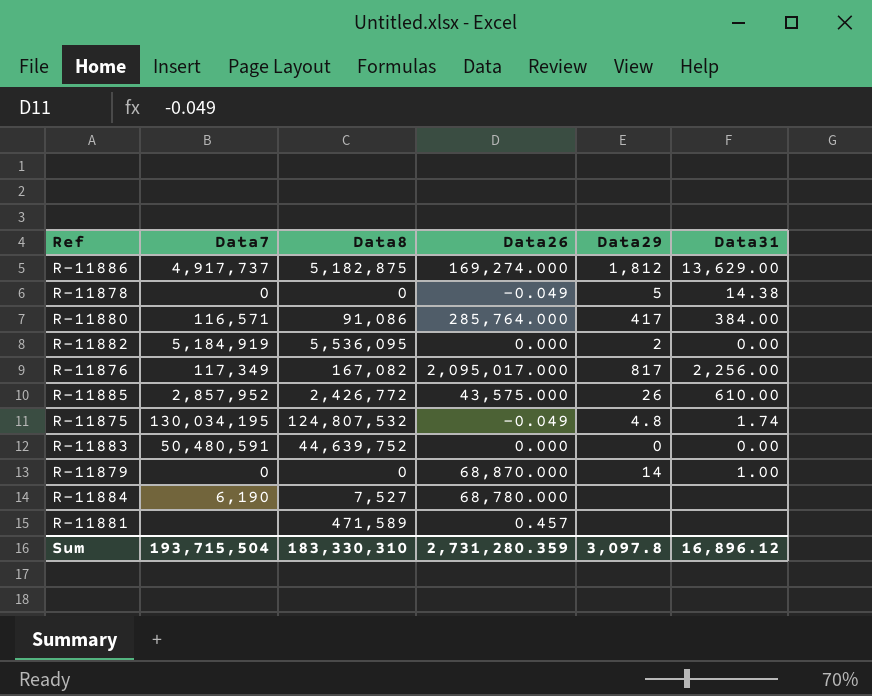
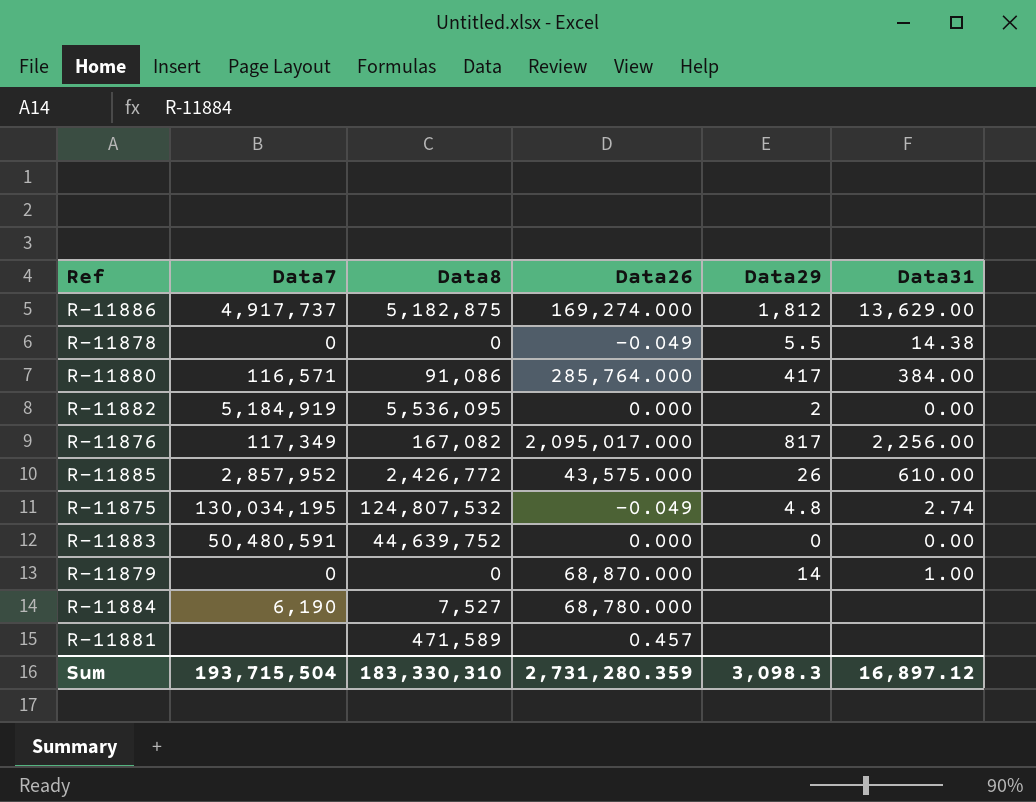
R-11878 | Data29: 5 -> 5.5
R-11875 | Data31: 1.74 -> 2.74
Sum | Data29: 3,097.8 -> 3,098.3
Sum | Data31: 16,896.12 -> 16,897.12

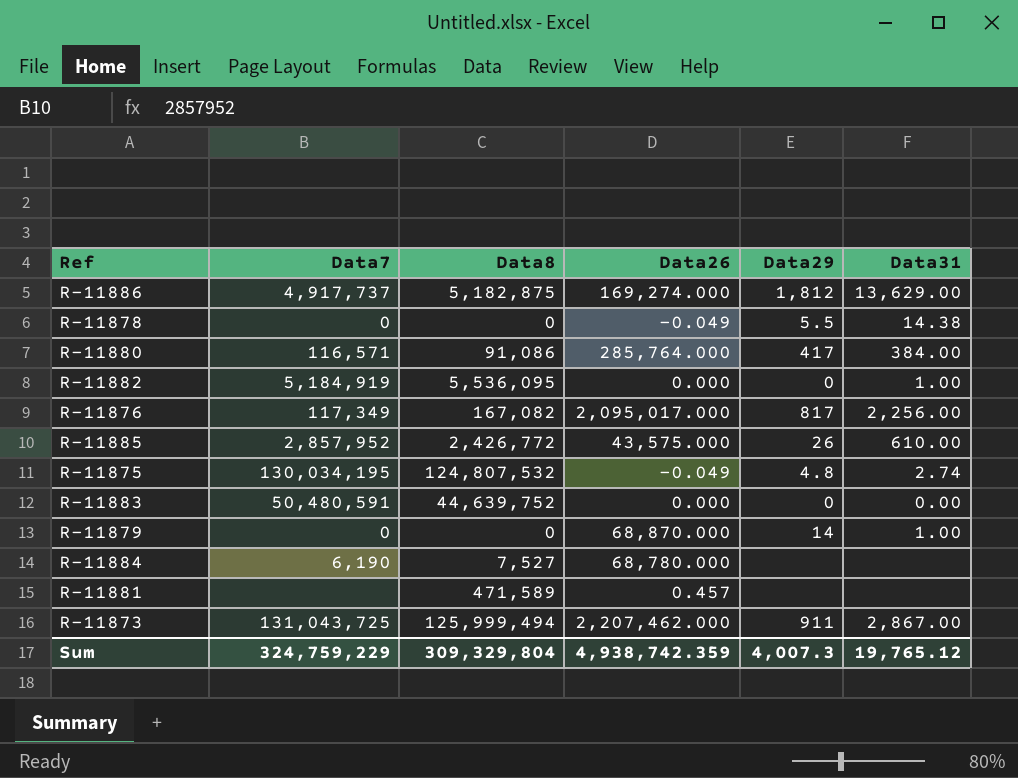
R-11882 | Data29: 2 -> 0
R-11882 | Data31: 0.00 -> 1.00
row R-11873: none -> 131,043,725 | 125,999,494 | 2,207,462.000 | 911 | 2,867.00
Sum | Data7: 193,715,504 -> 324,759,229
Sum | Data8: 183,330,310 -> 309,329,804
Sum | Data26: 2,731,280.359 -> 4,938,742.359
Sum | Data29: 3,098.3 -> 4,007.3
Sum | Data31: 16,897.12 -> 19,765.12

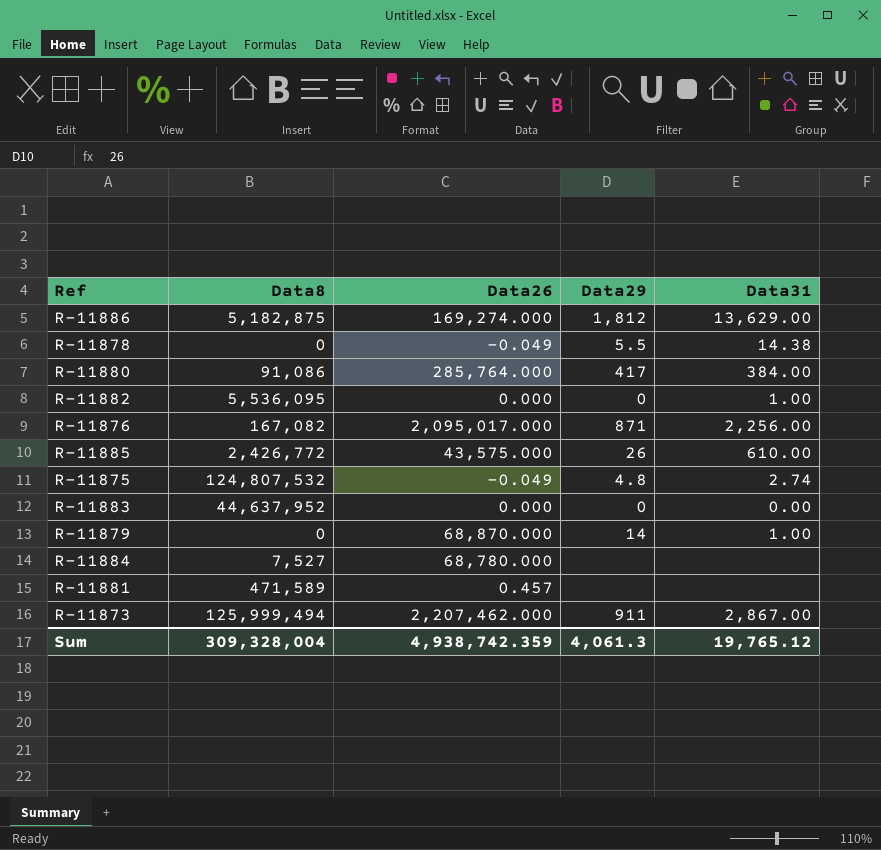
column Data7 | position: 2 -> none
R-11876 | Data29: 817 -> 871
R-11883 | Data8: 44,639,752 -> 44,637,952
Sum | Data8: 309,329,804 -> 309,328,004
Sum | Data29: 4,007.3 -> 4,061.3

